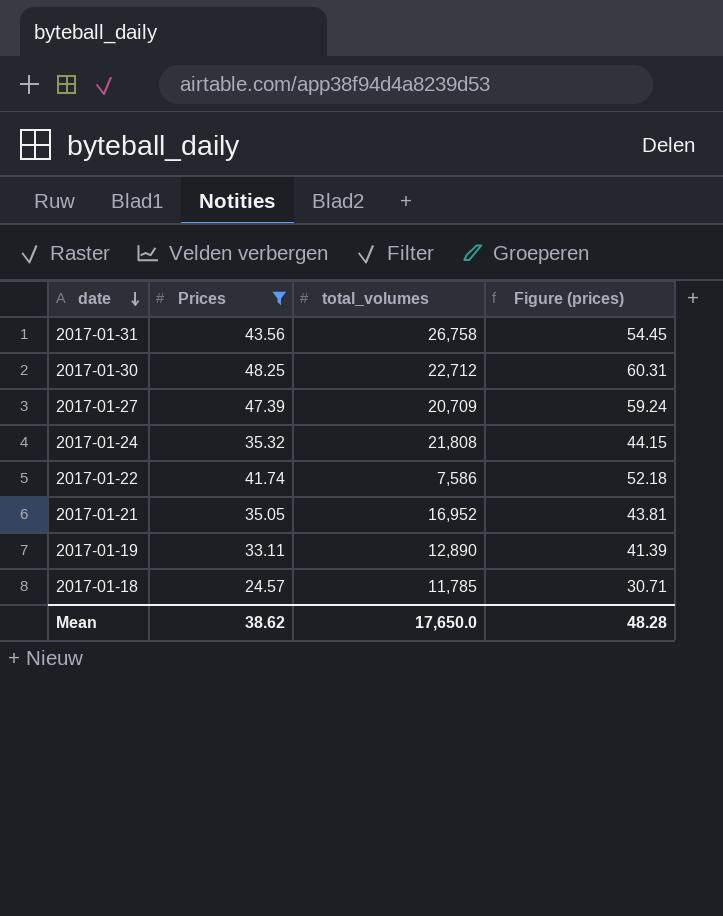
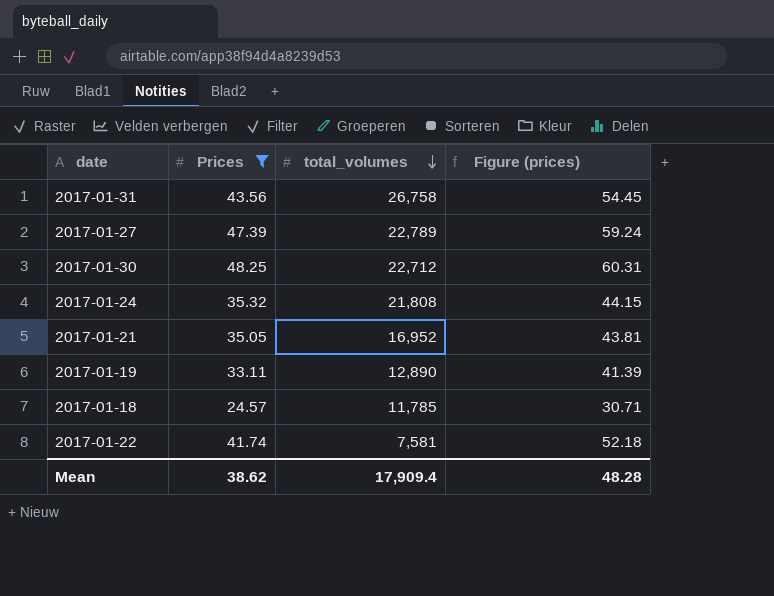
row order: date descending -> total_volumes descending
2017-01-27 | total_volumes: 20,709 -> 22,789
2017-01-22 | total_volumes: 7,586 -> 7,581
Mean | total_volumes: 17,650.0 -> 17,909.4

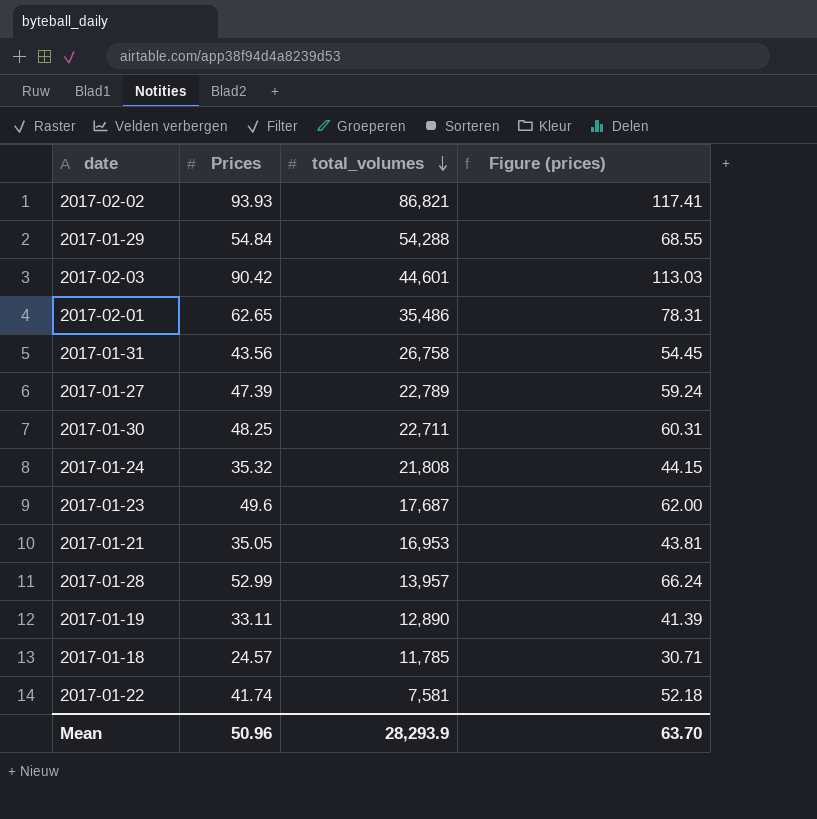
filter: Prices <= 48.25 -> none
2017-01-30 | total_volumes: 22,712 -> 22,711
2017-01-21 | total_volumes: 16,952 -> 16,953
Mean | Prices: 38.62 -> 50.96
Mean | total_volumes: 17,909.4 -> 28,293.9
Mean | Figure (prices): 48.28 -> 63.70

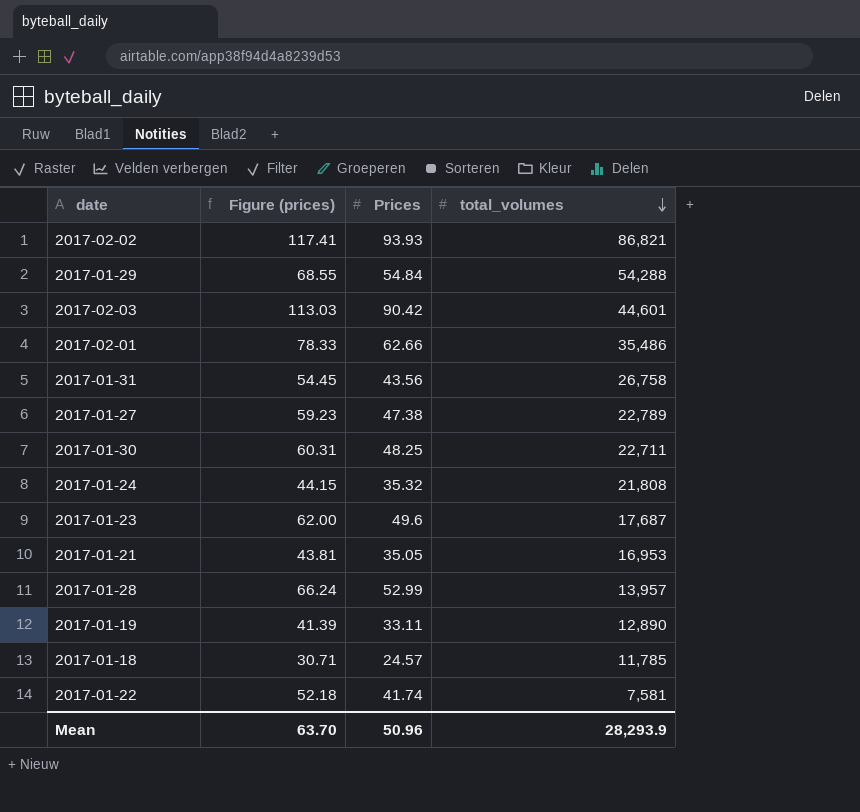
column Figure (prices) | position: 4 -> 2
2017-02-01 | Figure (prices): 78.31 -> 78.33
2017-02-01 | Prices: 62.65 -> 62.66
2017-01-27 | Figure (prices): 59.24 -> 59.23
2017-01-27 | Prices: 47.39 -> 47.38

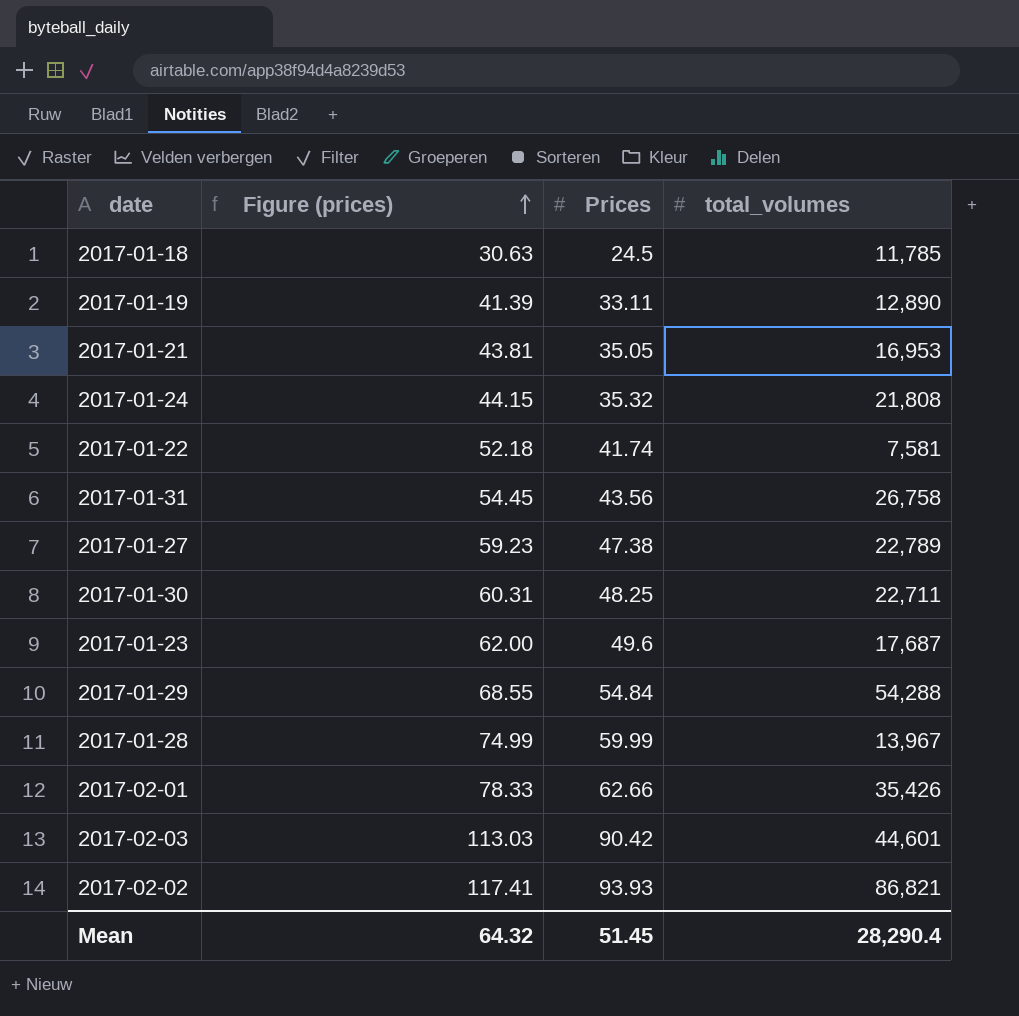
row order: total_volumes descending -> Figure (prices) ascending
2017-01-18 | Figure (prices): 30.71 -> 30.63
2017-01-18 | Prices: 24.57 -> 24.5
2017-01-28 | Figure (prices): 66.24 -> 74.99
2017-01-28 | Prices: 52.99 -> 59.99
2017-01-28 | total_volumes: 13,957 -> 13,967
2017-02-01 | total_volumes: 35,486 -> 35,426
Mean | Figure (prices): 63.70 -> 64.32
Mean | Prices: 50.96 -> 51.45
Mean | total_volumes: 28,293.9 -> 28,290.4

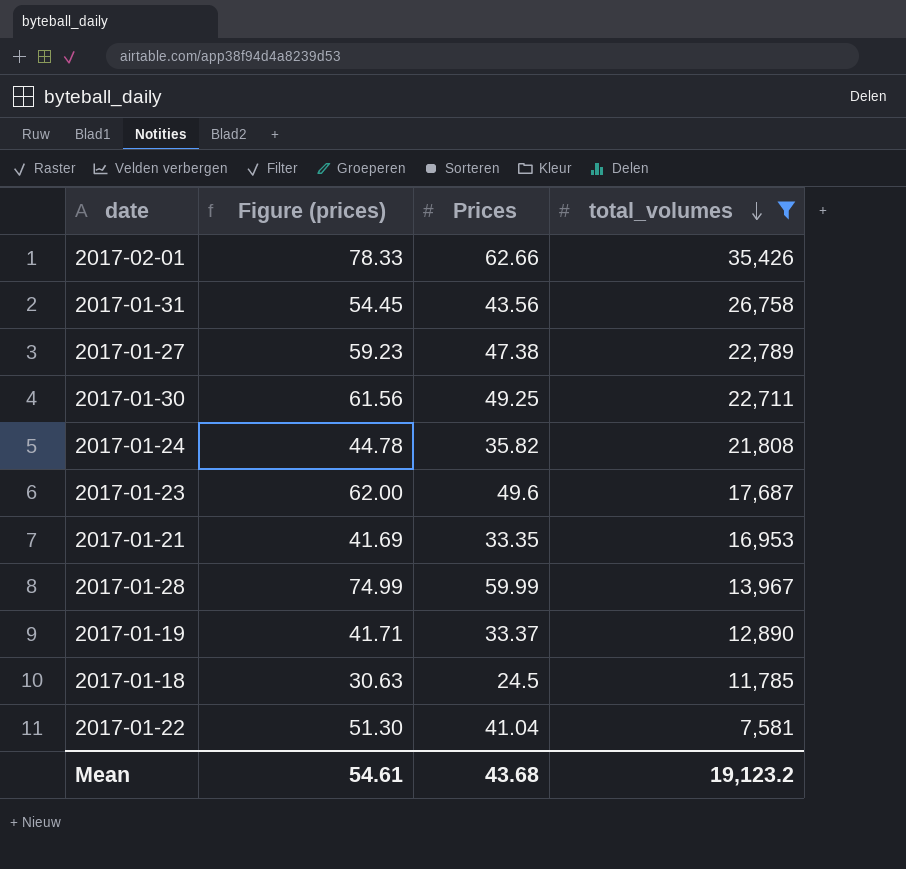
filter: none -> total_volumes <= 35,426
row order: Figure (prices) ascending -> total_volumes descending
2017-01-30 | Figure (prices): 60.31 -> 61.56
2017-01-30 | Prices: 48.25 -> 49.25
2017-01-24 | Figure (prices): 44.15 -> 44.78
2017-01-24 | Prices: 35.32 -> 35.82
2017-01-21 | Figure (prices): 43.81 -> 41.69
2017-01-21 | Prices: 35.05 -> 33.35
2017-01-19 | Figure (prices): 41.39 -> 41.71
2017-01-19 | Prices: 33.11 -> 33.37
2017-01-22 | Figure (prices): 52.18 -> 51.30
2017-01-22 | Prices: 41.74 -> 41.04
Mean | Figure (prices): 64.32 -> 54.61
Mean | Prices: 51.45 -> 43.68
Mean | total_volumes: 28,290.4 -> 19,123.2

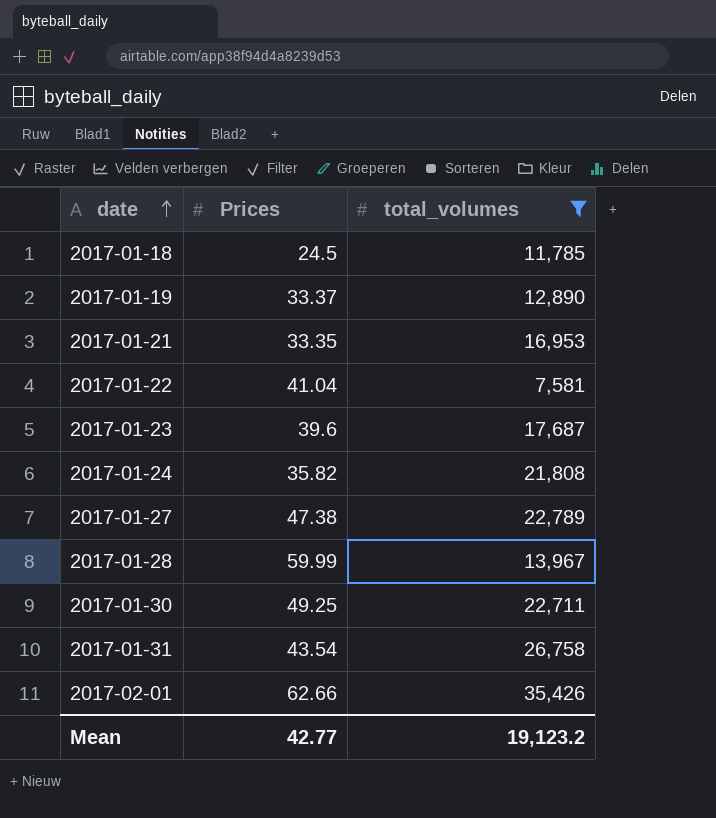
row order: total_volumes descending -> date ascending
column Figure (prices) | formula: [Prices] * 1.25 -> none
2017-01-23 | Prices: 49.6 -> 39.6
2017-01-31 | Prices: 43.56 -> 43.54
Mean | Prices: 43.68 -> 42.77

